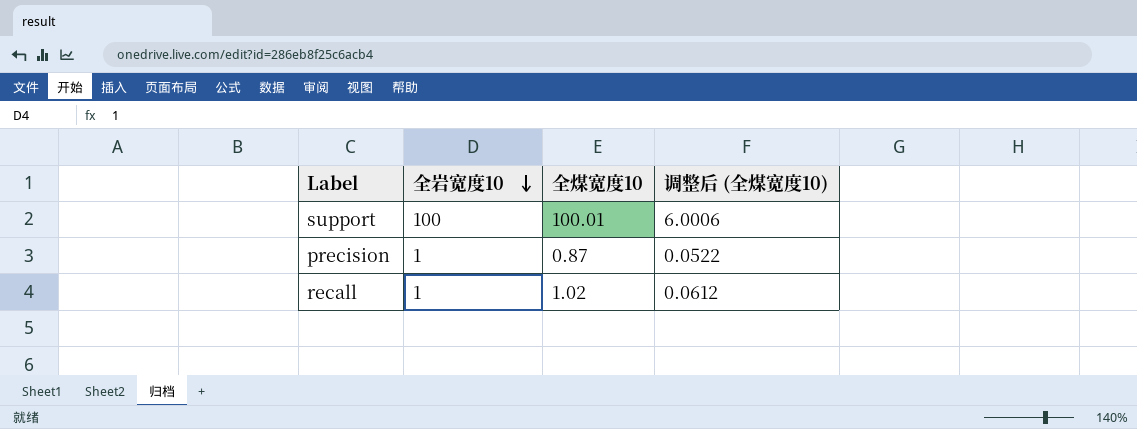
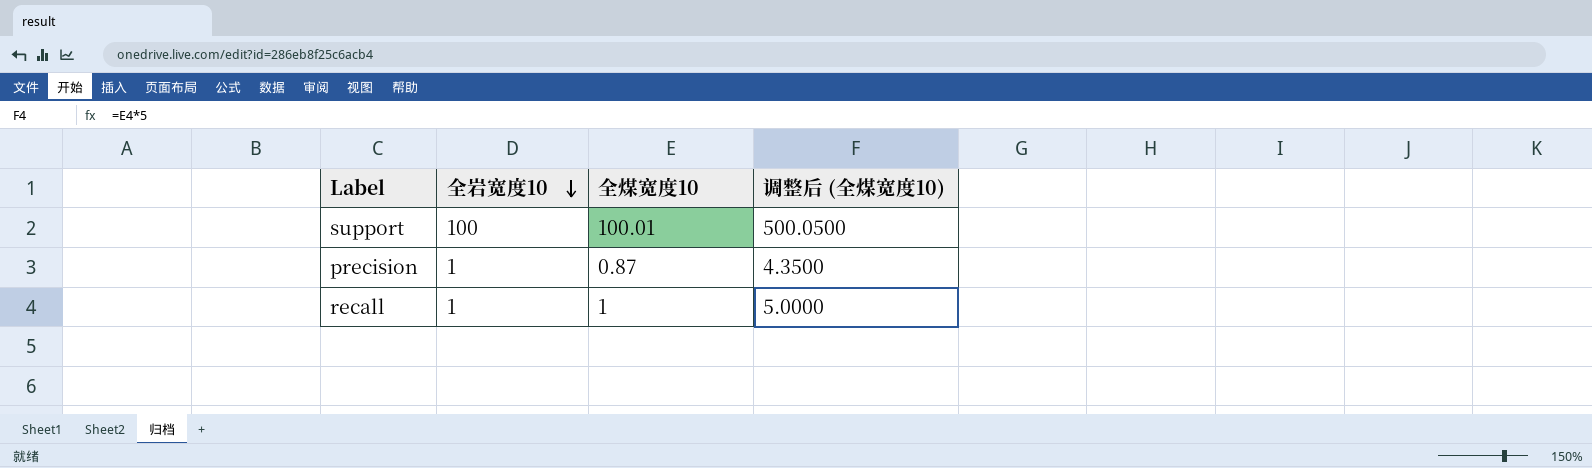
column 调整后 (全煤宽度10) | formula: [全煤宽度10] * 0.06 -> [全煤宽度10] * 5
recall | 全煤宽度10: 1.02 -> 1

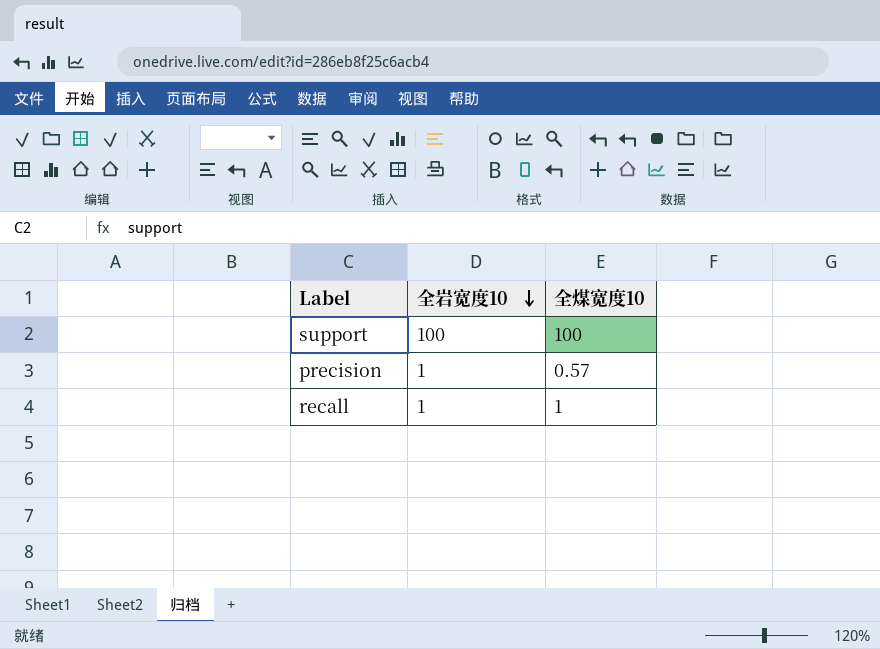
column 调整后 (全煤宽度10) | formula: [全煤宽度10] * 5 -> none
support | 全煤宽度10: 100.01 -> 100
precision | 全煤宽度10: 0.87 -> 0.57

